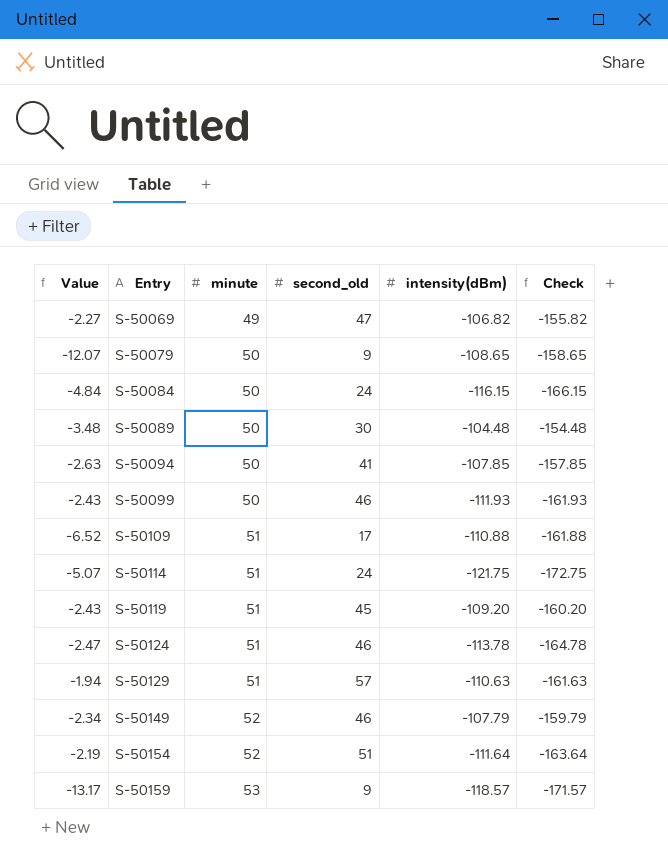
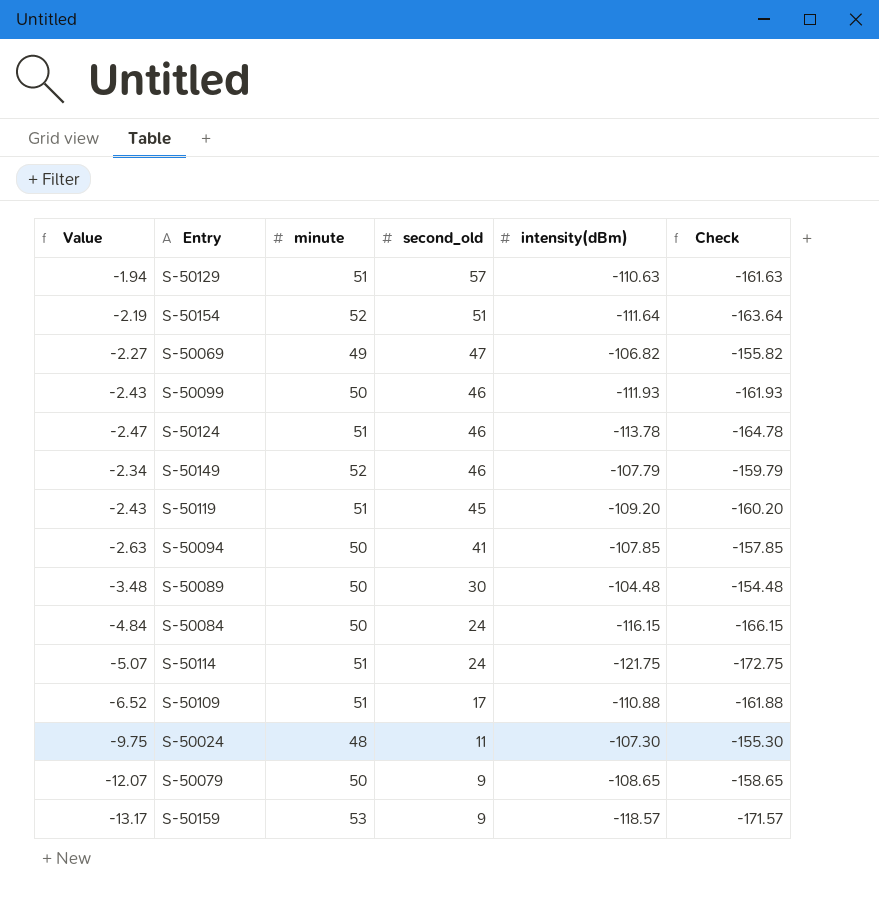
row order: Entry ascending -> second_old descending
row S-50024: none -> -9.75 | 48 | 11 | -107.30 | -155.30

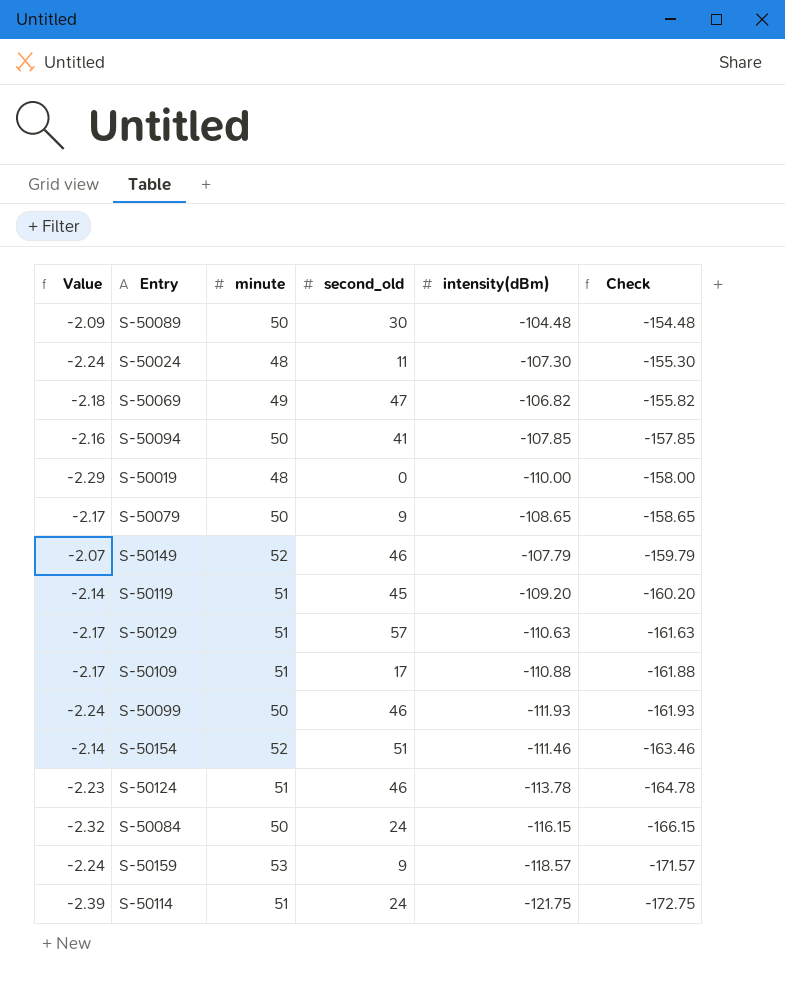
row order: second_old descending -> Check descending
column Value | formula: [intensity(dBm)] / [second_old] -> [intensity(dBm)] / [minute]
row S-50019: none -> -2.29 | 48 | 0 | -110.00 | -158.00
S-50154 | intensity(dBm): -111.64 -> -111.46
S-50154 | Check: -163.64 -> -163.46

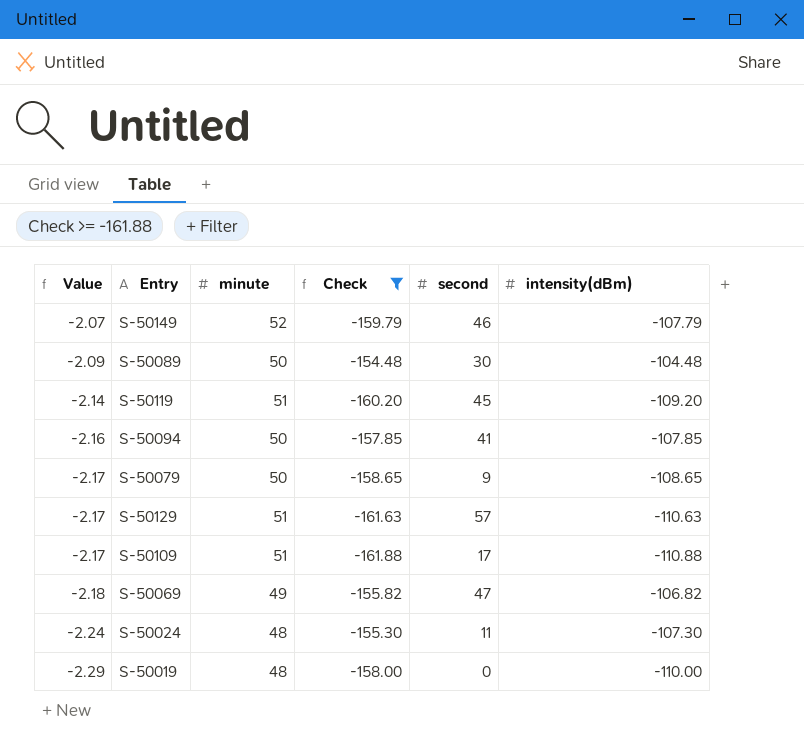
filter: none -> Check >= -161.88
row order: Check descending -> Value descending
column Check | position: 6 -> 4
column name: second_old -> second

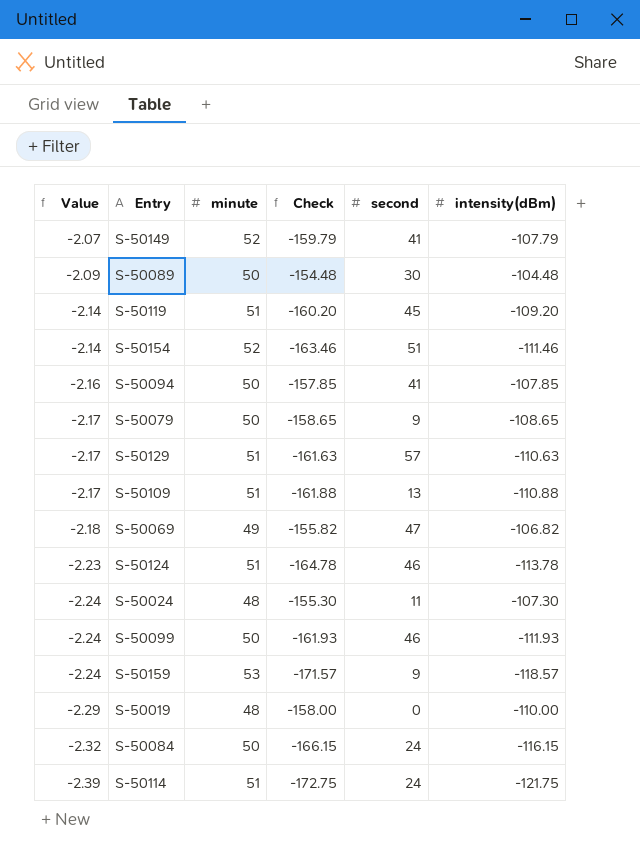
filter: Check >= -161.88 -> none
S-50149 | second: 46 -> 41
S-50109 | second: 17 -> 13

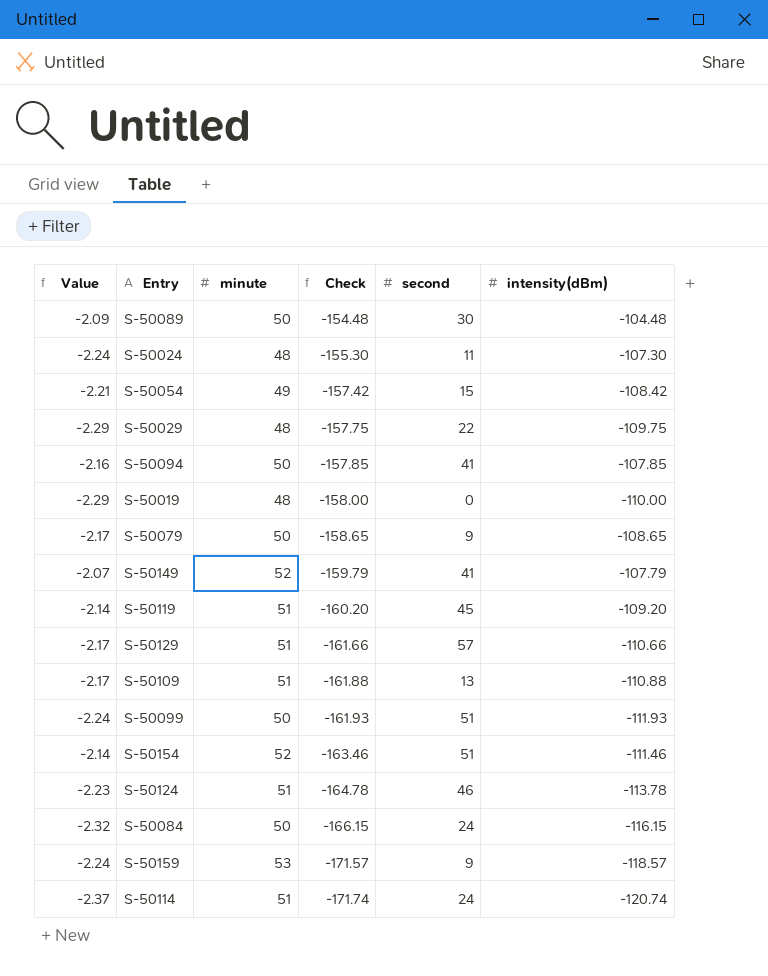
row order: Value descending -> Check descending
row S-50069: -2.18 | 49 | -155.82 | 47 | -106.82 -> none
row S-50054: none -> -2.21 | 49 | -157.42 | 15 | -108.42
row S-50029: none -> -2.29 | 48 | -157.75 | 22 | -109.75
S-50129 | Check: -161.63 -> -161.66
S-50129 | intensity(dBm): -110.63 -> -110.66
S-50099 | second: 46 -> 51
S-50114 | Value: -2.39 -> -2.37
S-50114 | Check: -172.75 -> -171.74
S-50114 | intensity(dBm): -121.75 -> -120.74

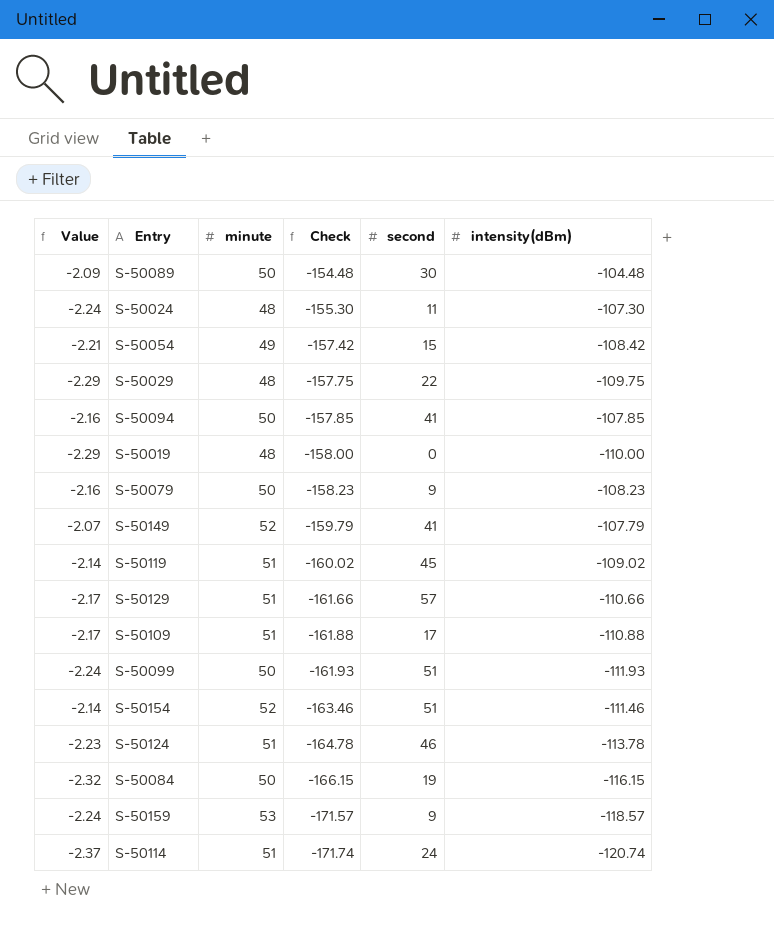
S-50079 | Value: -2.17 -> -2.16
S-50079 | Check: -158.65 -> -158.23
S-50079 | intensity(dBm): -108.65 -> -108.23
S-50119 | Check: -160.20 -> -160.02
S-50119 | intensity(dBm): -109.20 -> -109.02
S-50109 | second: 13 -> 17
S-50084 | second: 24 -> 19

